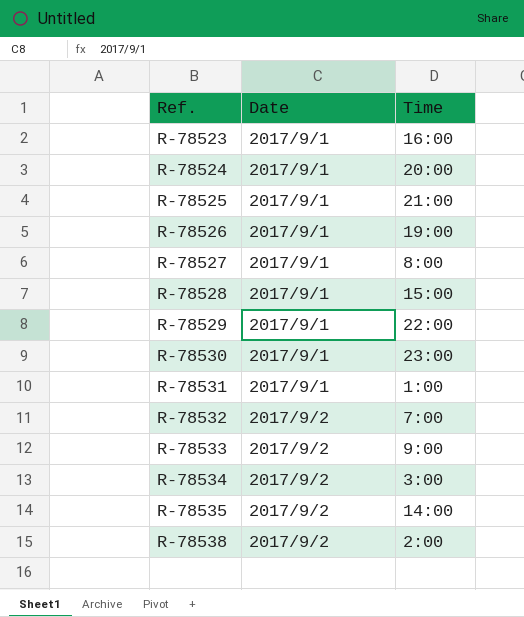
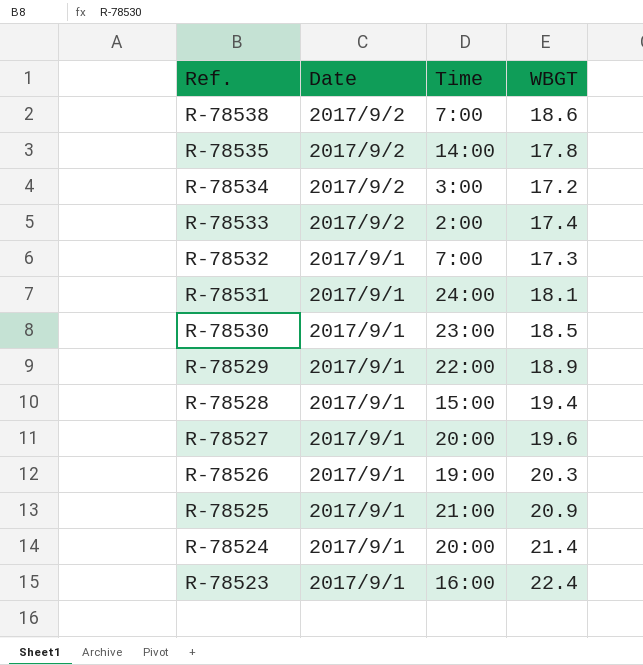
row order: Ref. ascending -> Ref. descending
column WBGT | position: none -> 4
R-78538 | Time: 2:00 -> 7:00
R-78533 | Time: 9:00 -> 2:00
R-78532 | Date: 2017/9/2 -> 2017/9/1
R-78531 | Time: 1:00 -> 24:00
R-78527 | Time: 8:00 -> 20:00

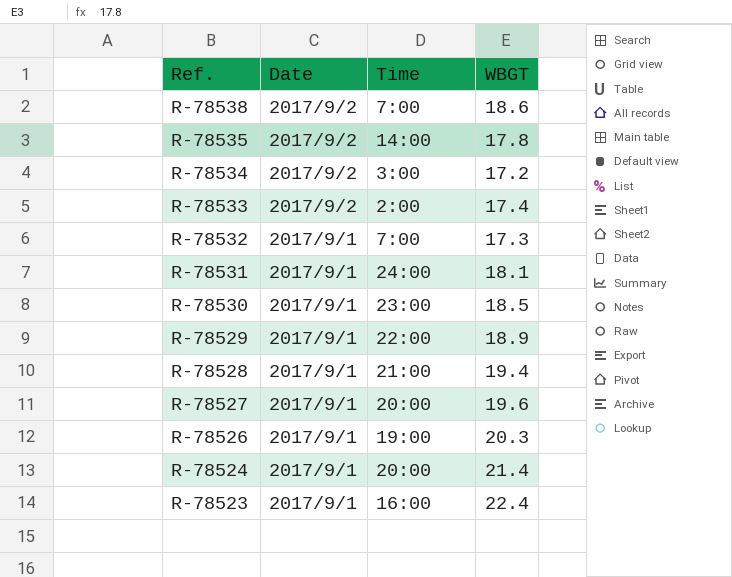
row R-78525: 2017/9/1 | 21:00 | 20.9 -> none
R-78528 | Time: 15:00 -> 21:00

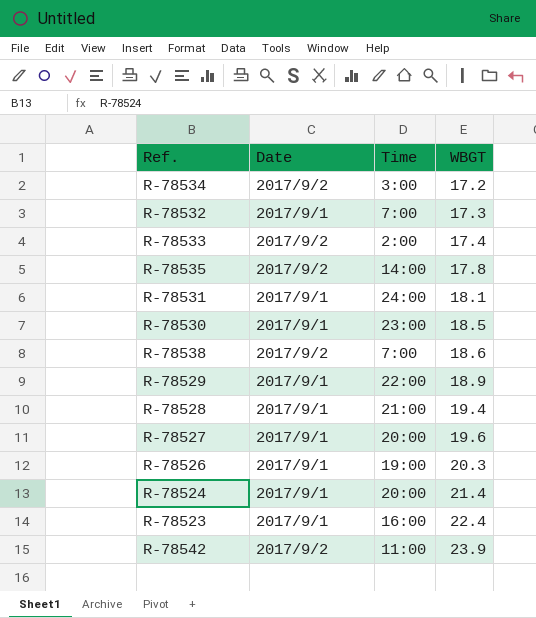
row order: Ref. descending -> WBGT ascending
row R-78542: none -> 2017/9/2 | 11:00 | 23.9

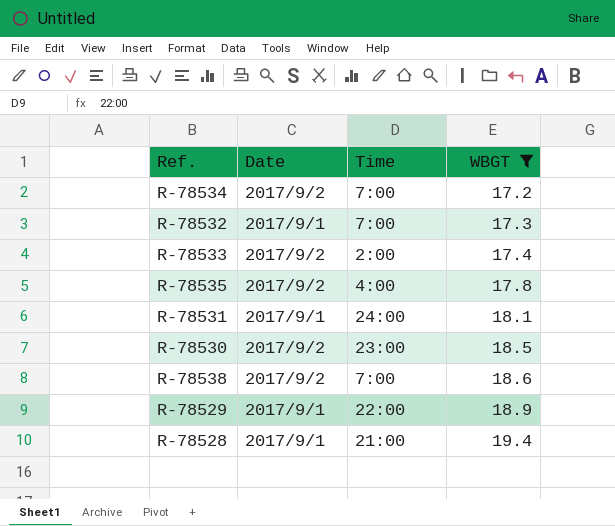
filter: none -> WBGT <= 19.4
R-78534 | Time: 3:00 -> 7:00
R-78535 | Time: 14:00 -> 4:00
R-78530 | Date: 2017/9/1 -> 2017/9/2

